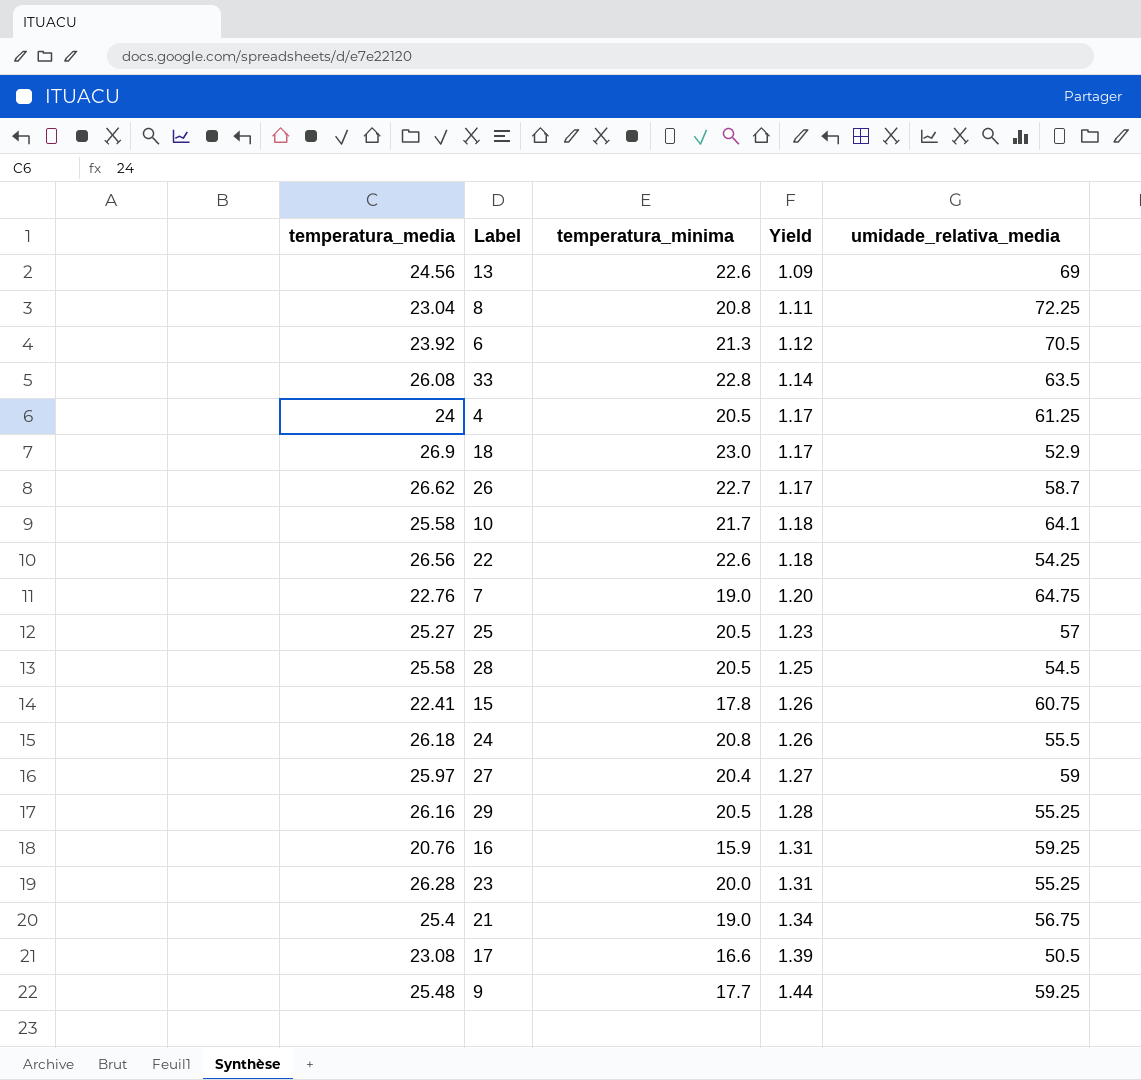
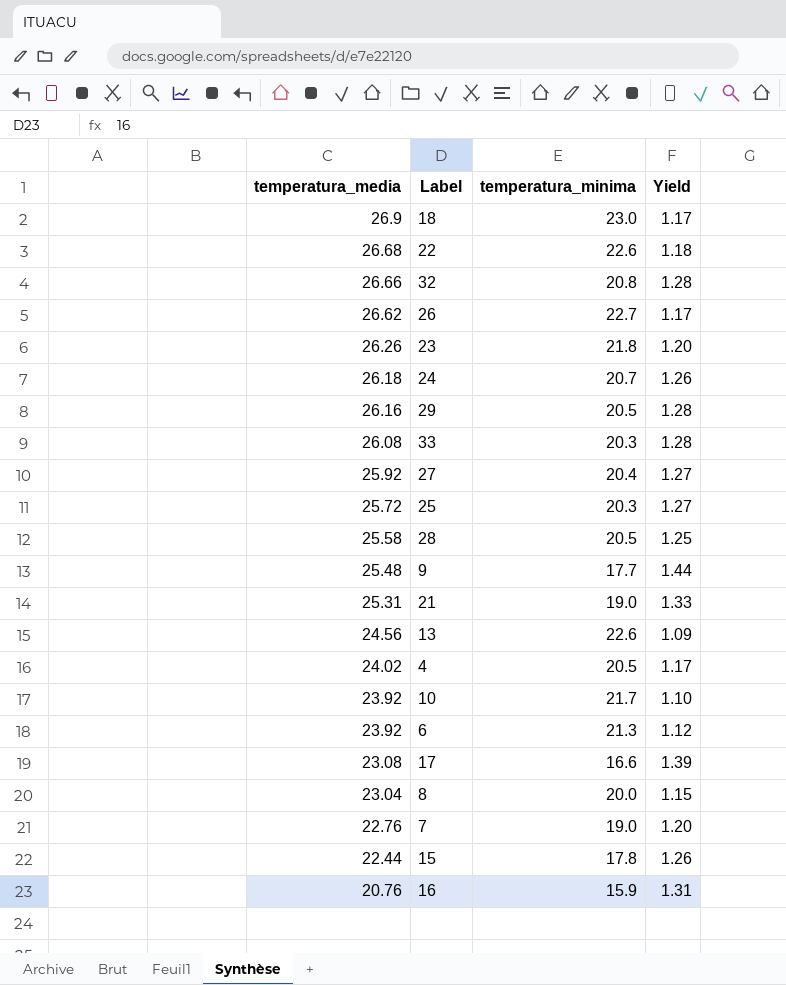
row order: Yield ascending -> temperatura_media descending
column umidade_relativa_media | position: 5 -> none
22 | temperatura_media: 26.56 -> 26.68
row 32: none -> 26.66 | 20.8 | 1.28
23 | temperatura_media: 26.28 -> 26.26
23 | temperatura_minima: 20.0 -> 21.8
23 | Yield: 1.31 -> 1.20
24 | temperatura_minima: 20.8 -> 20.7
33 | temperatura_minima: 22.8 -> 20.3
33 | Yield: 1.14 -> 1.28
27 | temperatura_media: 25.97 -> 25.92
25 | temperatura_media: 25.27 -> 25.72
25 | temperatura_minima: 20.5 -> 20.3
25 | Yield: 1.23 -> 1.27
21 | temperatura_media: 25.4 -> 25.31
21 | Yield: 1.34 -> 1.33
4 | temperatura_media: 24 -> 24.02
10 | temperatura_media: 25.58 -> 23.92
10 | Yield: 1.18 -> 1.10
8 | temperatura_minima: 20.8 -> 20.0
8 | Yield: 1.11 -> 1.15
15 | temperatura_media: 22.41 -> 22.44

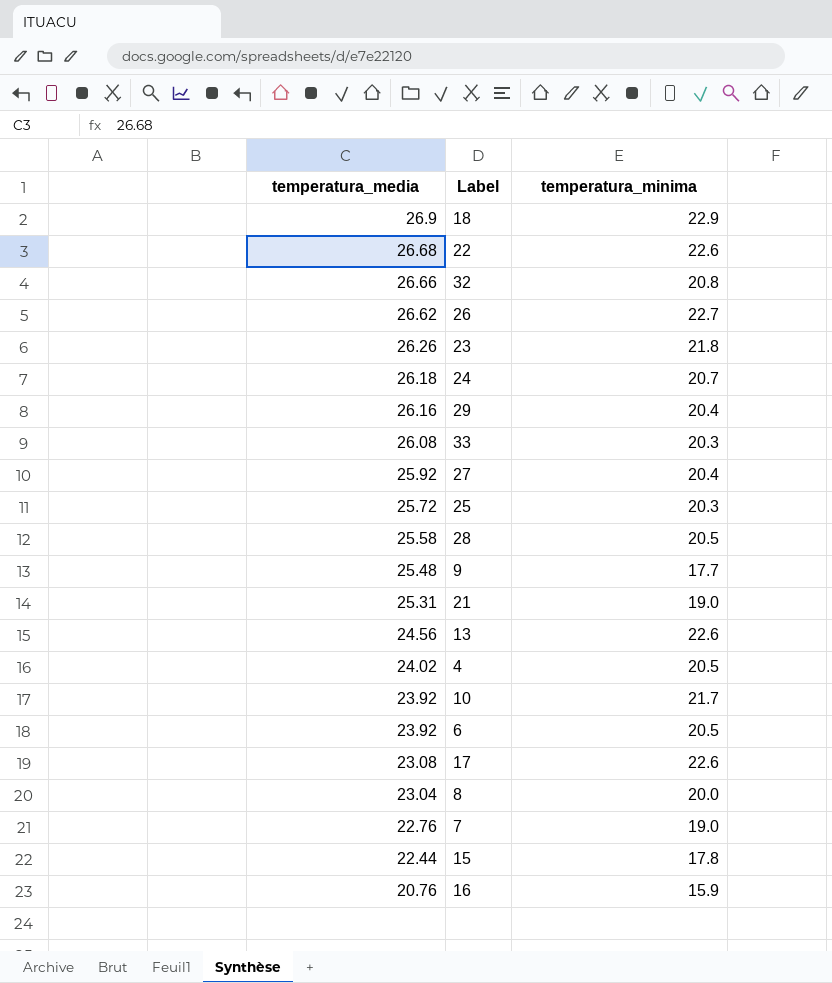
column Yield | formula: [temperatura_media] / [temperatura_minima] -> none
18 | temperatura_minima: 23.0 -> 22.9
29 | temperatura_minima: 20.5 -> 20.4
6 | temperatura_minima: 21.3 -> 20.5
17 | temperatura_minima: 16.6 -> 22.6

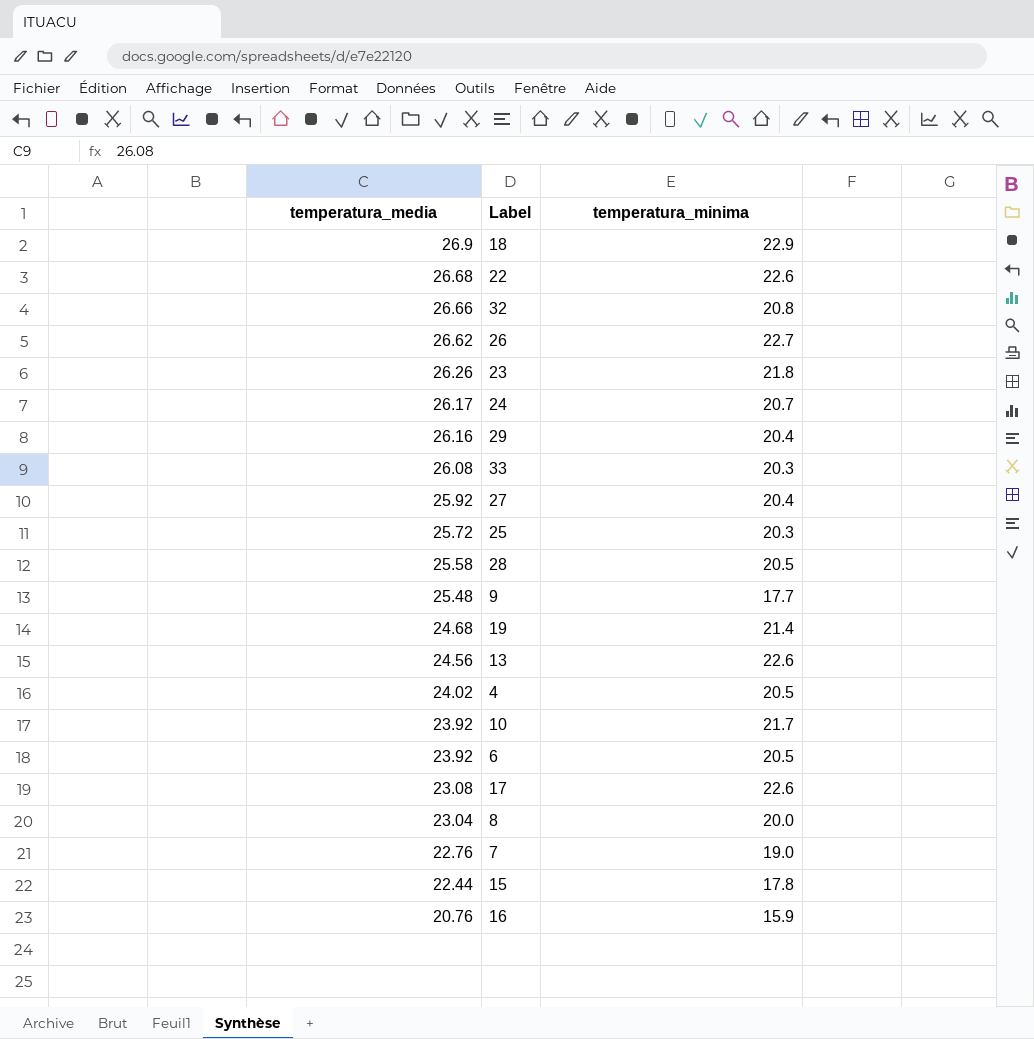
row 21: 25.31 | 19.0 -> none
24 | temperatura_media: 26.18 -> 26.17
row 19: none -> 24.68 | 21.4

